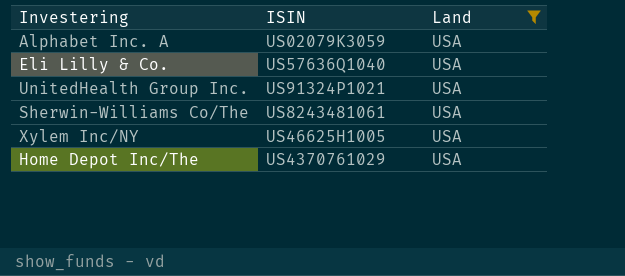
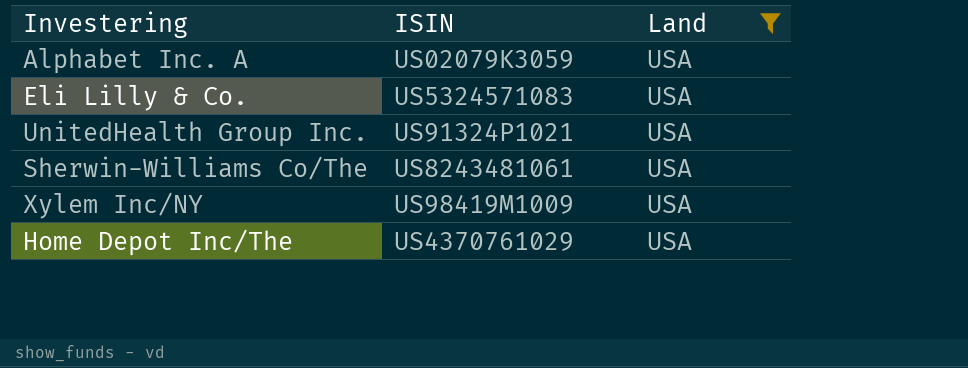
Eli Lilly & Co. | ISIN: US57636Q1040 -> US5324571083
Xylem Inc/NY | ISIN: US46625H1005 -> US98419M1009

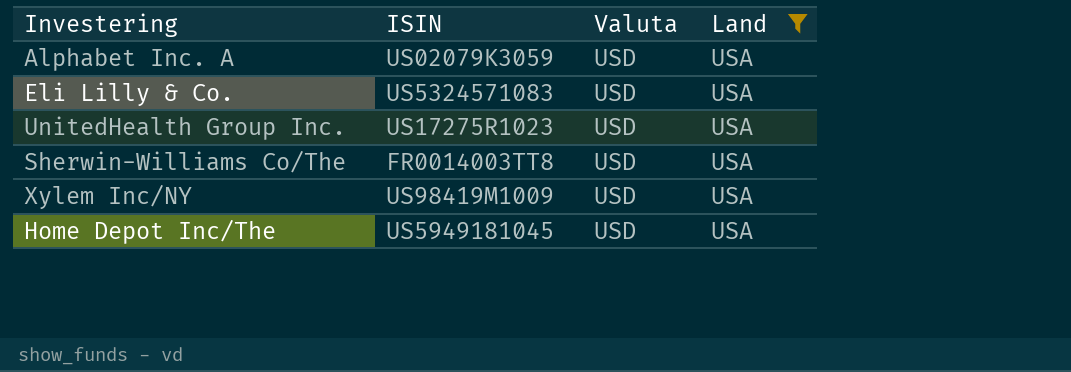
column Valuta | position: none -> 3
UnitedHealth Group Inc. | ISIN: US91324P1021 -> US17275R1023
Sherwin-Williams Co/The | ISIN: US8243481061 -> FR0014003TT8
Home Depot Inc/The | ISIN: US4370761029 -> US5949181045

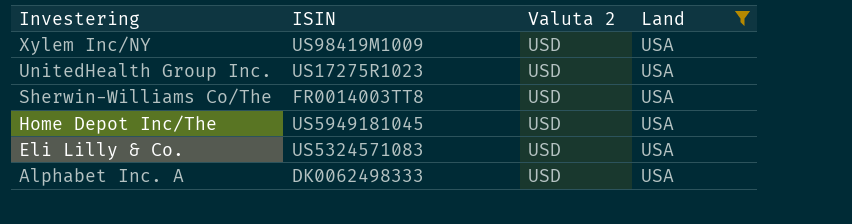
row order: none -> Investering descending
column name: Valuta -> Valuta 2
Alphabet Inc. A | ISIN: US02079K3059 -> DK0062498333

